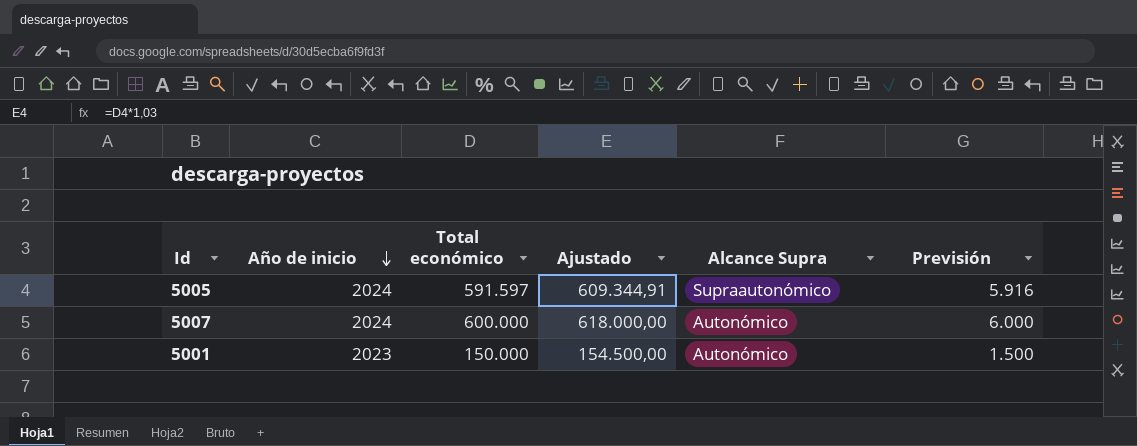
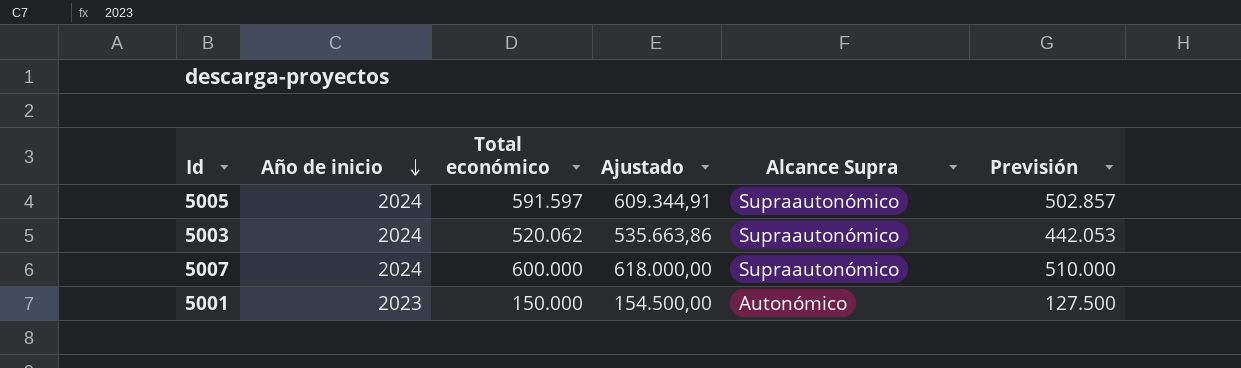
column Previsión | formula: [Total económico] * 0,01 -> [Total económico] * 0,85
row 5003: none -> 2024 | 520.062 | 535.663,86 | Supraautonómico | 442.053
5007 | Alcance Supra: Autonómico -> Supraautonómico

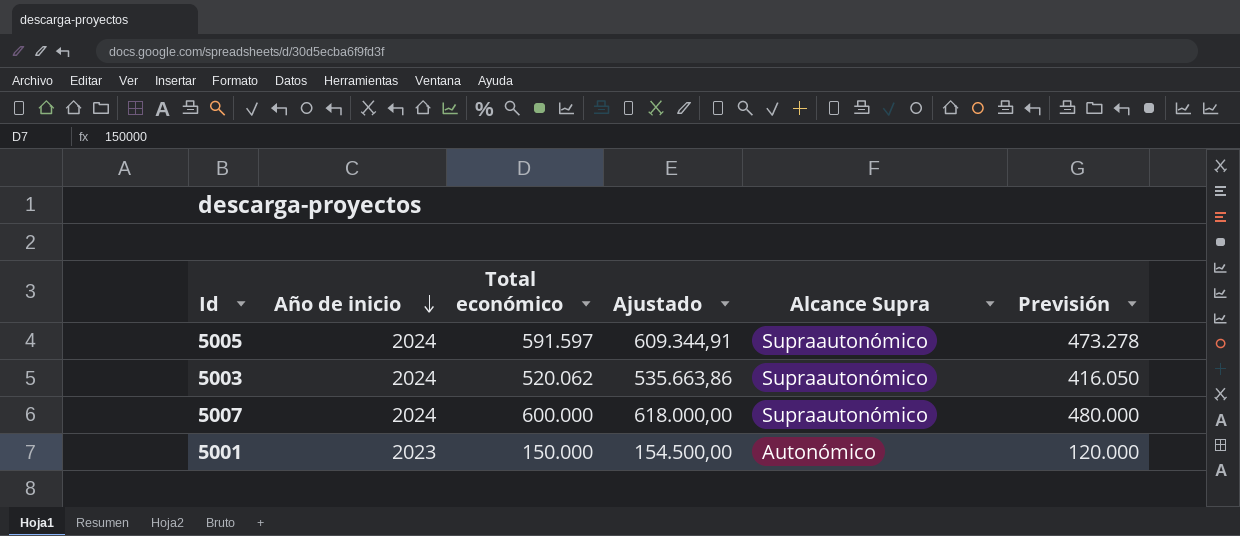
column Previsión | formula: [Total económico] * 0,85 -> [Total económico] * 0,8

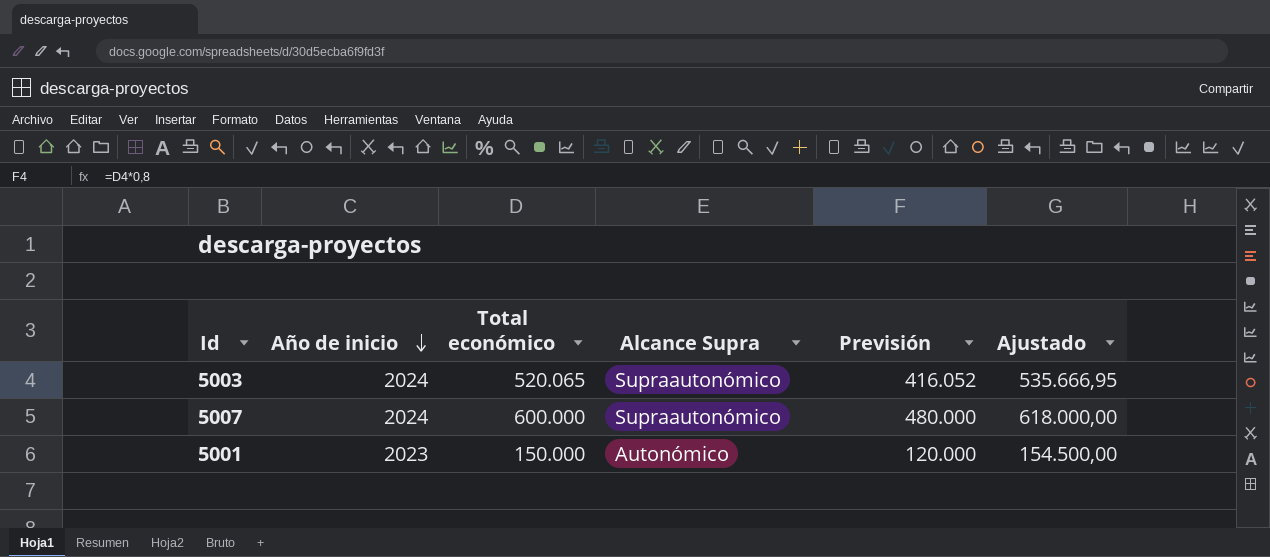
column Ajustado | position: 4 -> 6
row 5005: 2024 | 591.597 | 609.344,91 | Supraautonómico | 473.278 -> none
5003 | Total económico: 520.062 -> 520.065
5003 | Previsión: 416.050 -> 416.052
5003 | Ajustado: 535.663,86 -> 535.666,95

